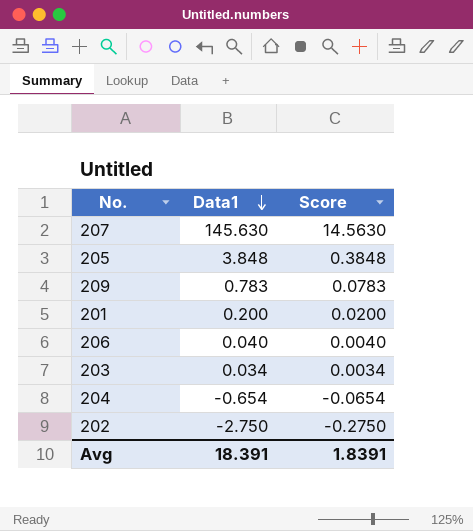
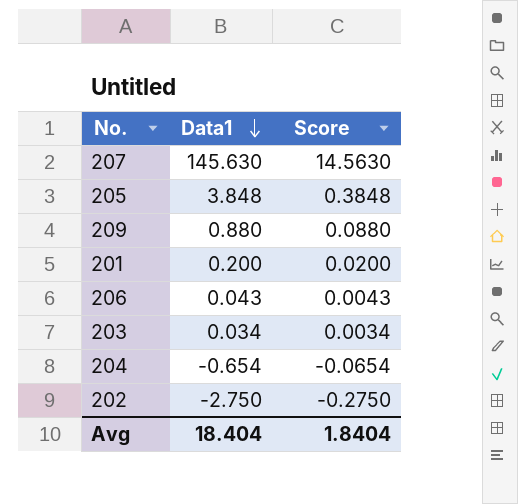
209 | Data1: 0.783 -> 0.880
209 | Score: 0.0783 -> 0.0880
206 | Data1: 0.040 -> 0.043
206 | Score: 0.0040 -> 0.0043
Avg | Data1: 18.391 -> 18.404
Avg | Score: 1.8391 -> 1.8404

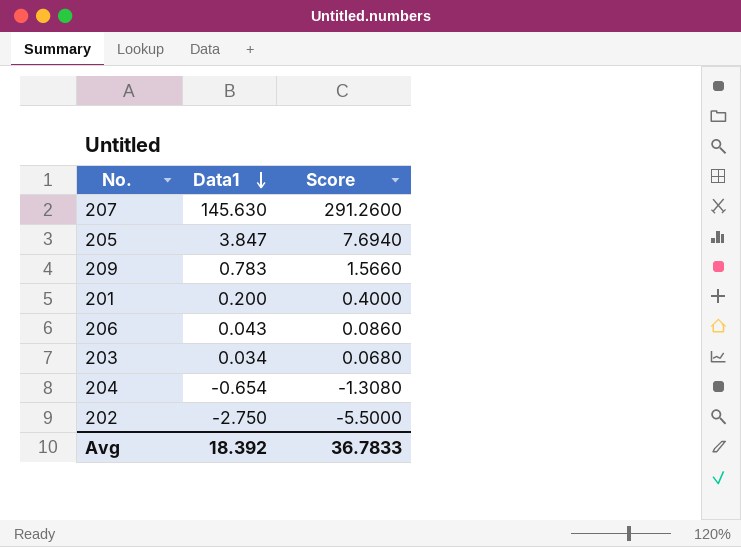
column Score | formula: [Data1] * 0.1 -> [Data1] * 2
205 | Data1: 3.848 -> 3.847
209 | Data1: 0.880 -> 0.783
Avg | Data1: 18.404 -> 18.392
Avg | Score: 1.8404 -> 36.7833

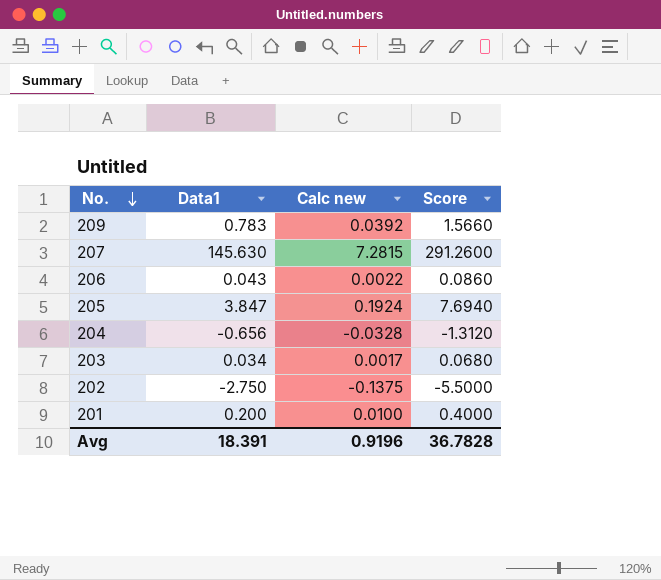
row order: Data1 descending -> No. descending
column Calc new | formula: none -> [Data1] * 0.05
204 | Data1: -0.654 -> -0.656
204 | Score: -1.3080 -> -1.3120
Avg | Data1: 18.392 -> 18.391
Avg | Score: 36.7833 -> 36.7828

